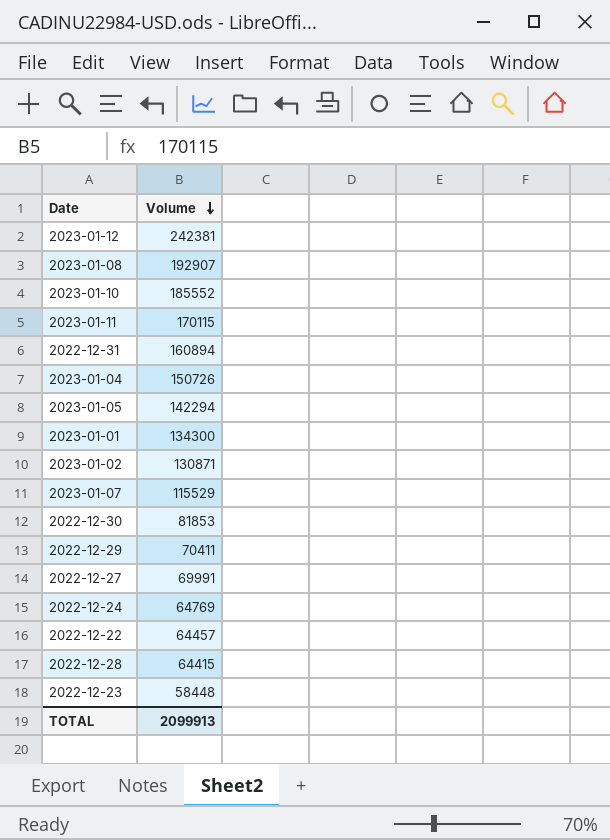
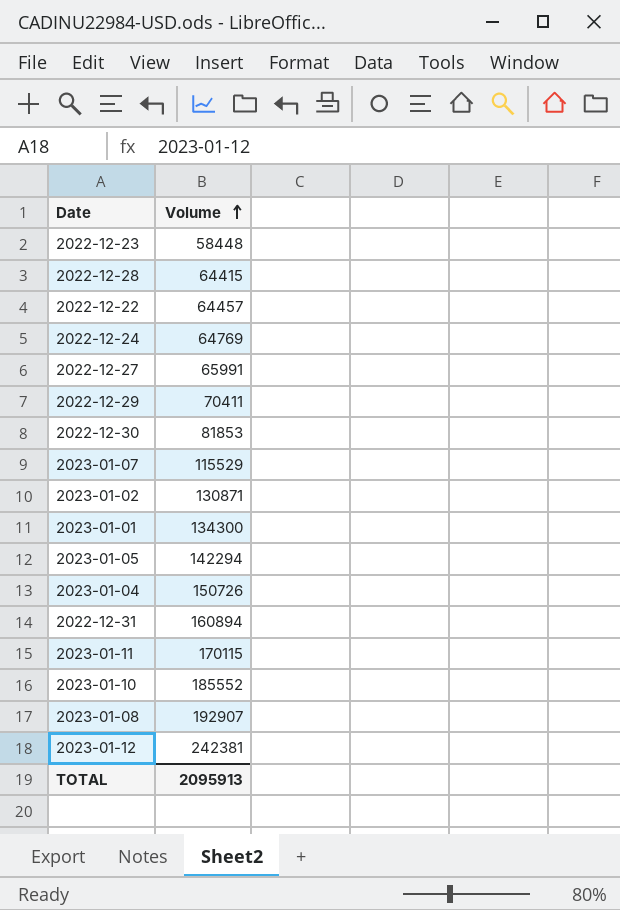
row order: Volume descending -> Volume ascending
2022-12-27 | Volume: 69991 -> 65991
TOTAL | Volume: 2099913 -> 2095913

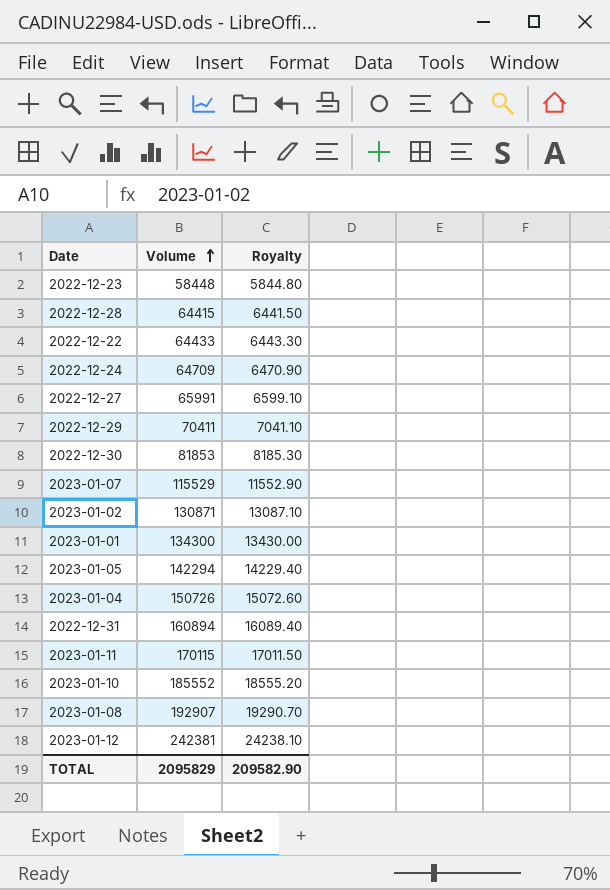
column Royalty | formula: none -> [Volume] * 0.1
2022-12-22 | Volume: 64457 -> 64433
2022-12-24 | Volume: 64769 -> 64709
TOTAL | Volume: 2095913 -> 2095829

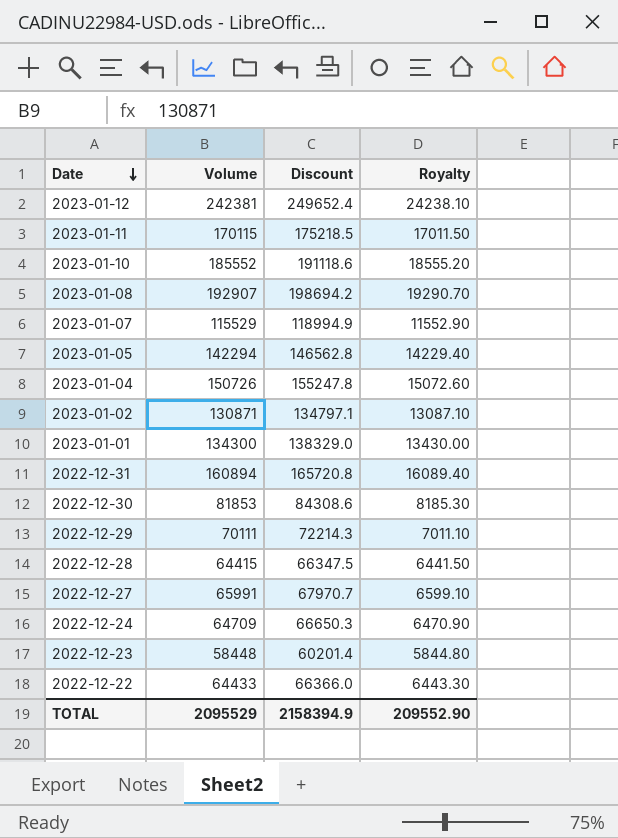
row order: Volume ascending -> Date descending
column Discount | formula: none -> [Volume] * 1.03
2022-12-29 | Volume: 70411 -> 70111
2022-12-29 | Royalty: 7041.10 -> 7011.10
TOTAL | Volume: 2095829 -> 2095529
TOTAL | Royalty: 209582.90 -> 209552.90

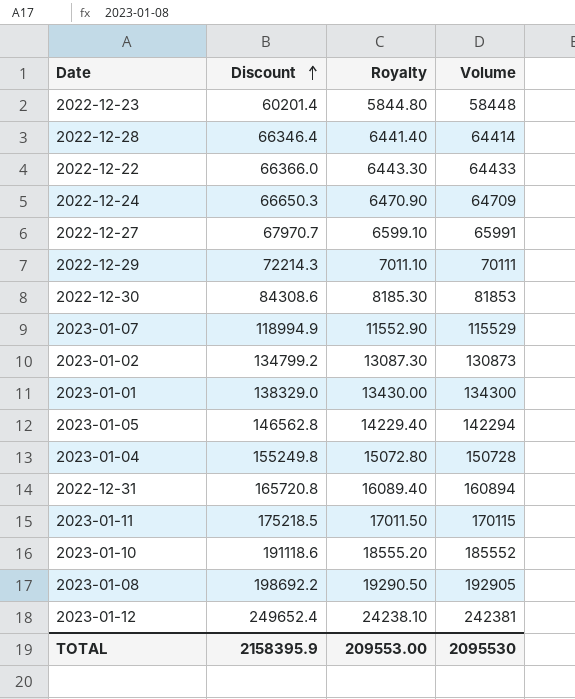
row order: Date descending -> Discount ascending
column Volume | position: 2 -> 4
2022-12-28 | Discount: 66347.5 -> 66346.4
2022-12-28 | Royalty: 6441.50 -> 6441.40
2022-12-28 | Volume: 64415 -> 64414
2023-01-02 | Discount: 134797.1 -> 134799.2
2023-01-02 | Royalty: 13087.10 -> 13087.30
2023-01-02 | Volume: 130871 -> 130873
2023-01-04 | Discount: 155247.8 -> 155249.8
2023-01-04 | Royalty: 15072.60 -> 15072.80
2023-01-04 | Volume: 150726 -> 150728
2023-01-08 | Discount: 198694.2 -> 198692.2
2023-01-08 | Royalty: 19290.70 -> 19290.50
2023-01-08 | Volume: 192907 -> 192905
TOTAL | Discount: 2158394.9 -> 2158395.9
TOTAL | Royalty: 209552.90 -> 209553.00
TOTAL | Volume: 2095529 -> 2095530

